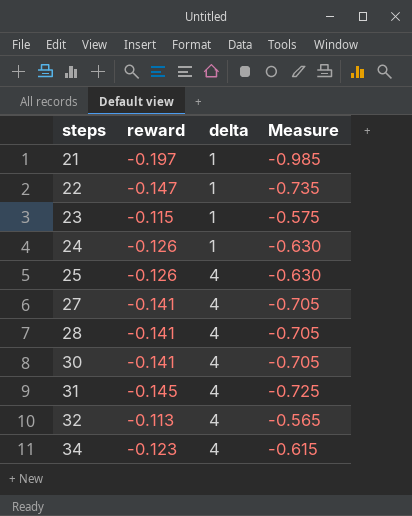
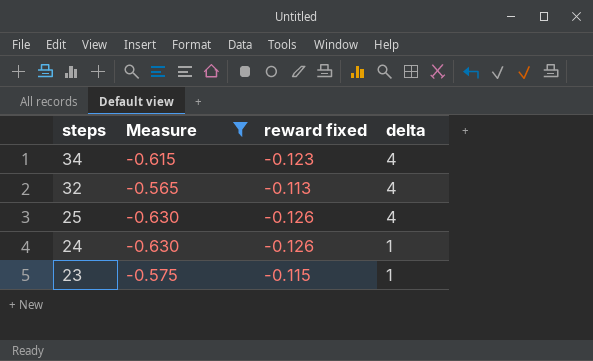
filter: none -> Measure >= -0.630
row order: steps ascending -> steps descending
column Measure | position: 4 -> 2
column name: reward -> reward fixed

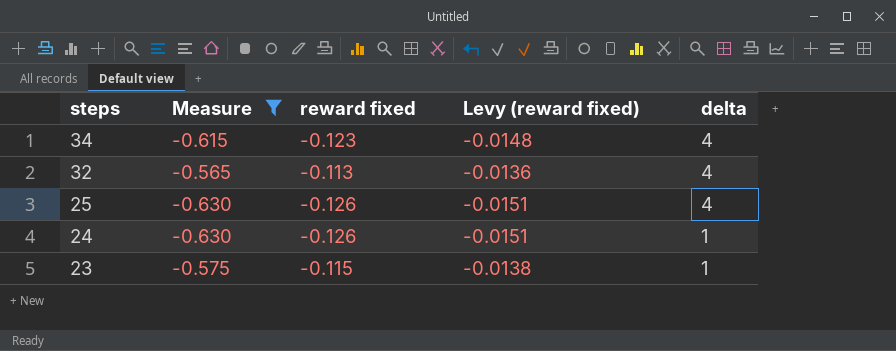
column Levy (reward fixed) | formula: none -> [reward fixed] * 0.12

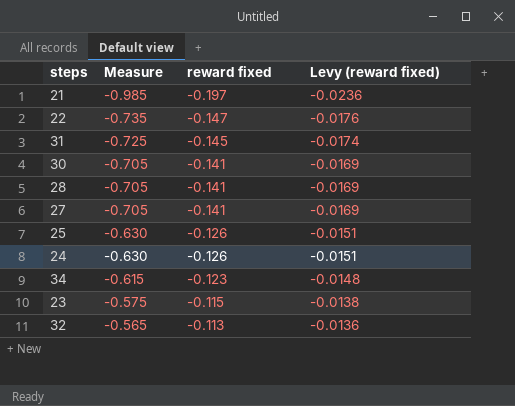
filter: Measure >= -0.630 -> none
row order: steps descending -> Measure ascending
column delta | position: 5 -> none

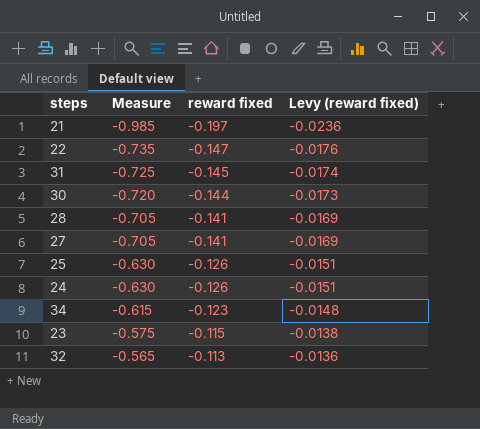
30 | Measure: -0.705 -> -0.720
30 | reward fixed: -0.141 -> -0.144
30 | Levy (reward fixed): -0.0169 -> -0.0173

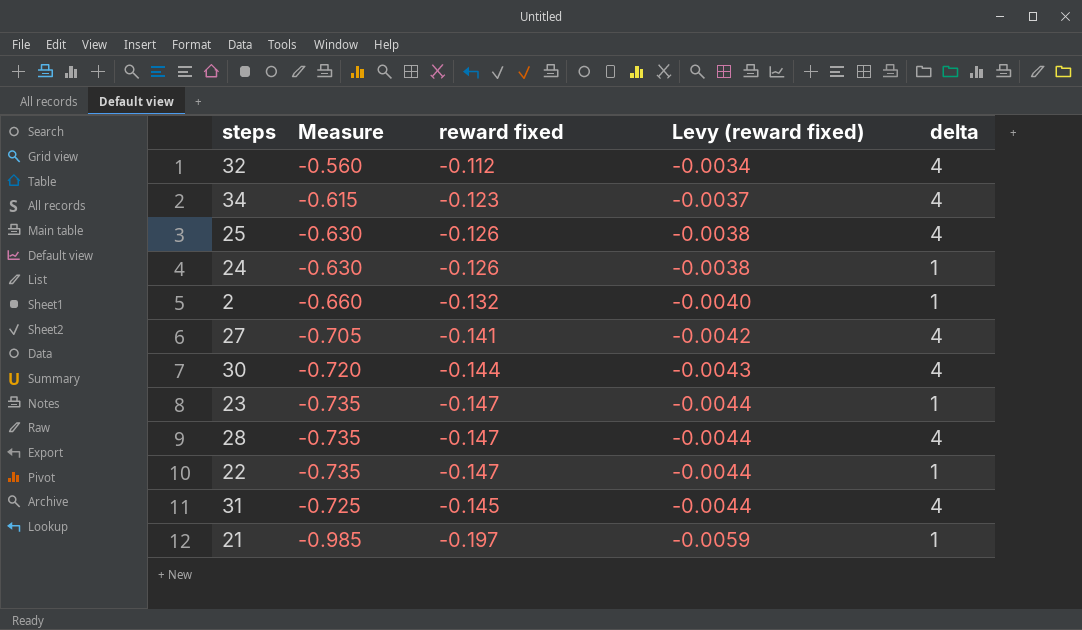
row order: Measure ascending -> Levy (reward fixed) descending
column Levy (reward fixed) | formula: [reward fixed] * 0.12 -> [reward fixed] * 0.03
column delta | position: none -> 5
32 | Measure: -0.565 -> -0.560
32 | reward fixed: -0.113 -> -0.112
row 2: none -> -0.660 | -0.132 | -0.0040 | 1
23 | Measure: -0.575 -> -0.735
23 | reward fixed: -0.115 -> -0.147
28 | Measure: -0.705 -> -0.735
28 | reward fixed: -0.141 -> -0.147

